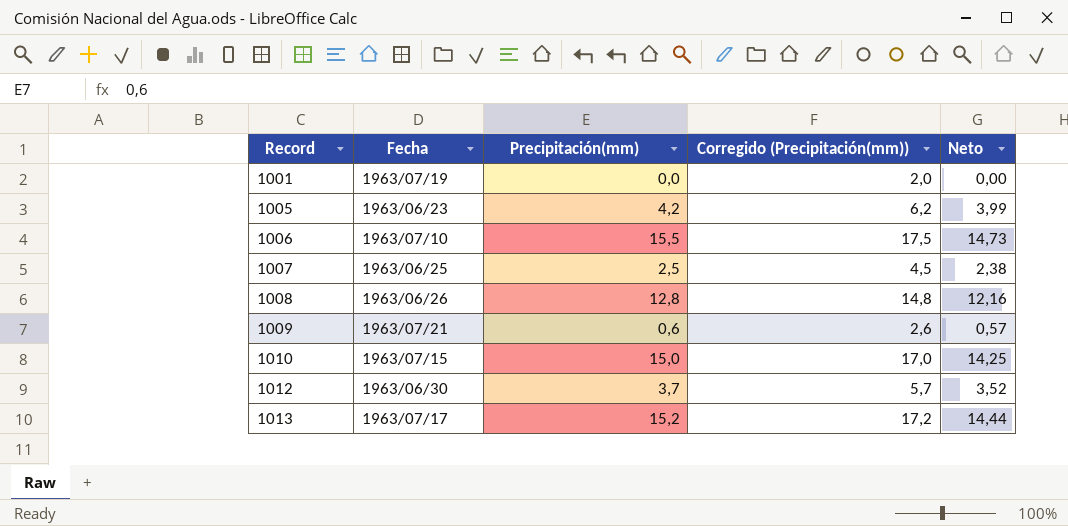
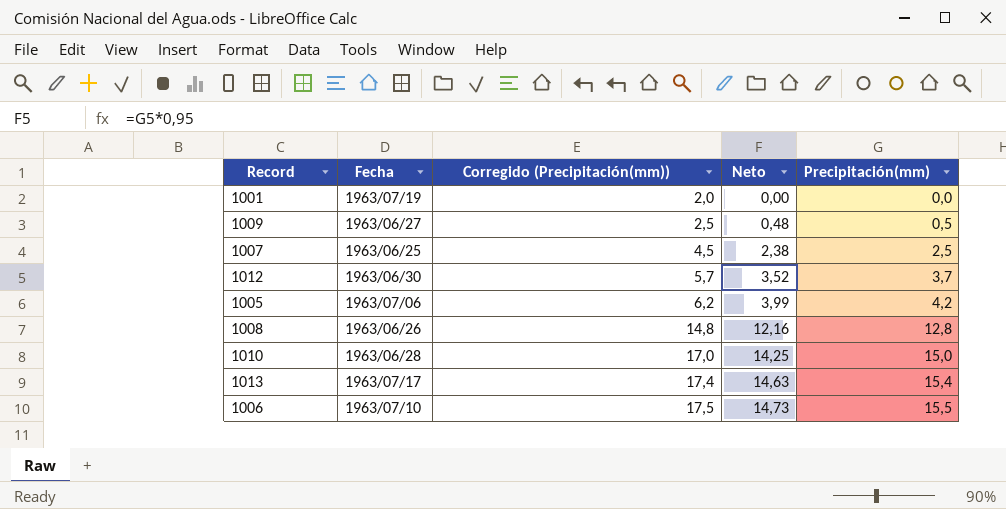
row order: Record ascending -> Corregido (Precipitación(mm)) ascending
column Precipitación(mm) | position: 3 -> 5
1009 | Fecha: 1963/07/21 -> 1963/06/27
1009 | Corregido (Precipitación(mm)): 2,6 -> 2,5
1009 | Neto: 0,57 -> 0,48
1009 | Precipitación(mm): 0,6 -> 0,5
1005 | Fecha: 1963/06/23 -> 1963/07/06
1010 | Fecha: 1963/07/15 -> 1963/06/28
1013 | Corregido (Precipitación(mm)): 17,2 -> 17,4
1013 | Neto: 14,44 -> 14,63
1013 | Precipitación(mm): 15,2 -> 15,4

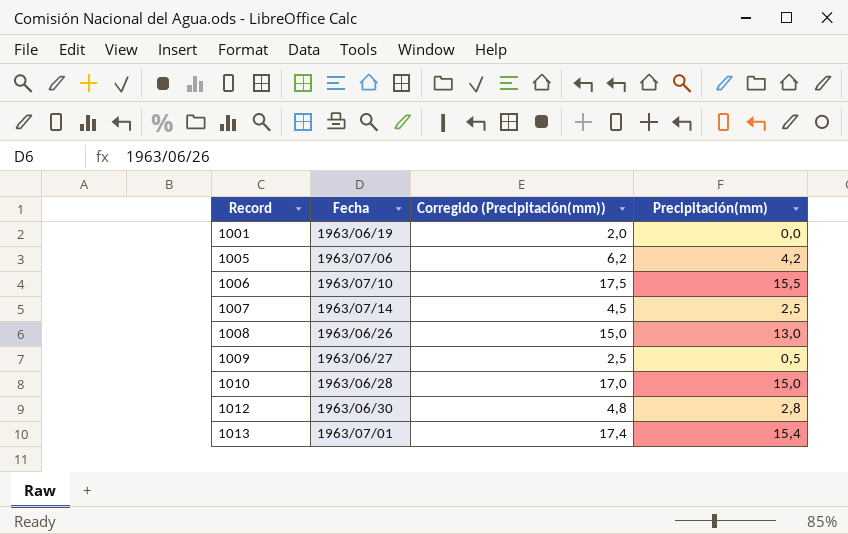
row order: Corregido (Precipitación(mm)) ascending -> Record ascending
column Neto | formula: [Precipitación(mm)] * 0,95 -> none
1001 | Fecha: 1963/07/19 -> 1963/06/19
1007 | Fecha: 1963/06/25 -> 1963/07/14
1008 | Corregido (Precipitación(mm)): 14,8 -> 15,0
1008 | Precipitación(mm): 12,8 -> 13,0
1012 | Corregido (Precipitación(mm)): 5,7 -> 4,8
1012 | Precipitación(mm): 3,7 -> 2,8
1013 | Fecha: 1963/07/17 -> 1963/07/01

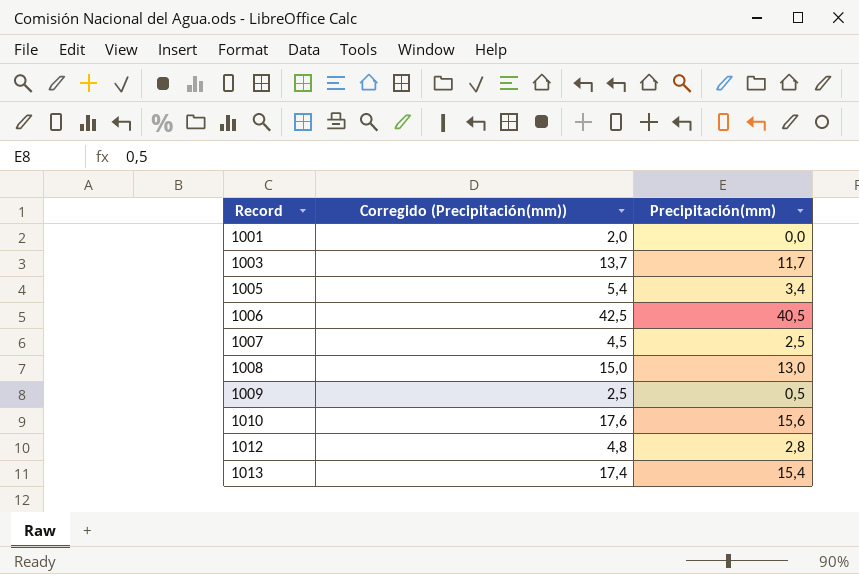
column Fecha | position: 2 -> none
row 1003: none -> 13,7 | 11,7
1005 | Corregido (Precipitación(mm)): 6,2 -> 5,4
1005 | Precipitación(mm): 4,2 -> 3,4
1006 | Corregido (Precipitación(mm)): 17,5 -> 42,5
1006 | Precipitación(mm): 15,5 -> 40,5
1010 | Corregido (Precipitación(mm)): 17,0 -> 17,6
1010 | Precipitación(mm): 15,0 -> 15,6

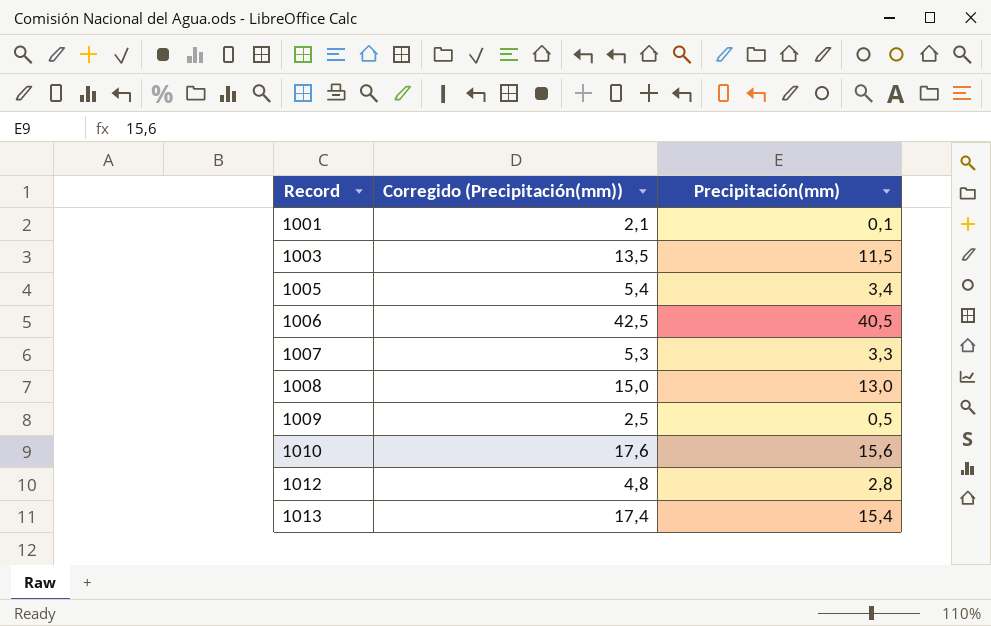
1001 | Corregido (Precipitación(mm)): 2,0 -> 2,1
1001 | Precipitación(mm): 0,0 -> 0,1
1003 | Corregido (Precipitación(mm)): 13,7 -> 13,5
1003 | Precipitación(mm): 11,7 -> 11,5
1007 | Corregido (Precipitación(mm)): 4,5 -> 5,3
1007 | Precipitación(mm): 2,5 -> 3,3

